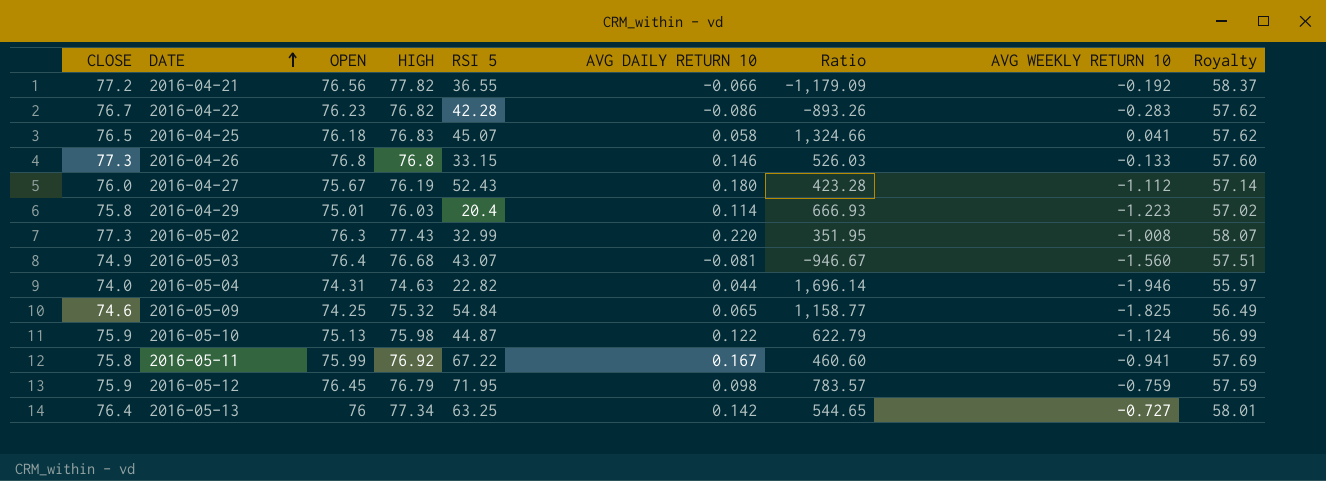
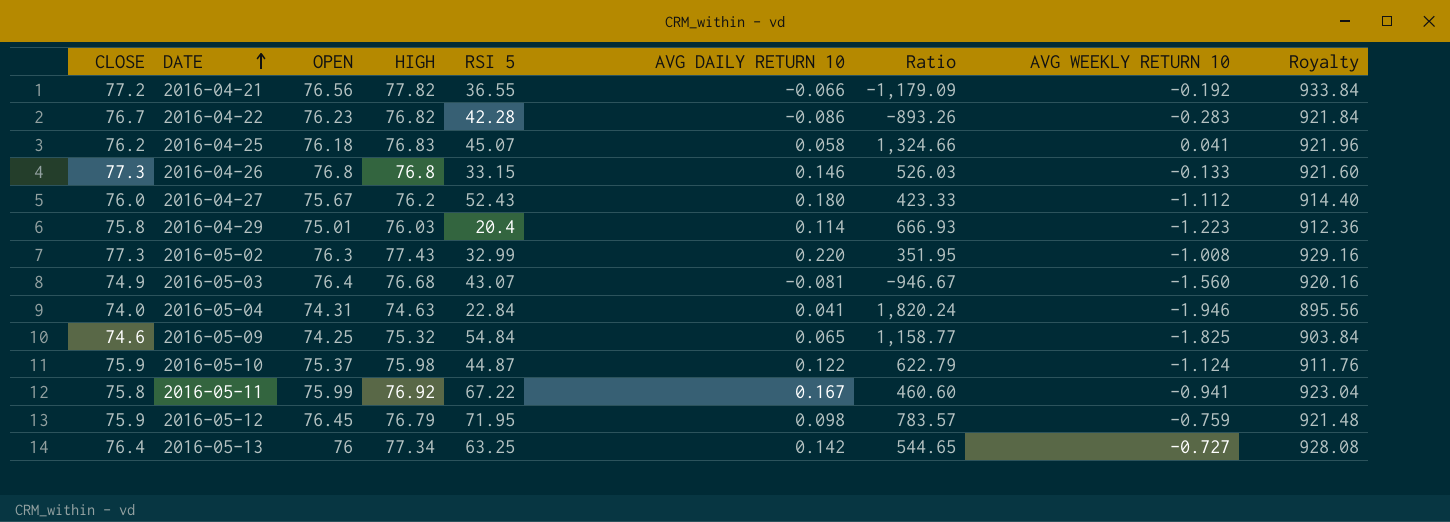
column Royalty | formula: [HIGH] * 0.75 -> [HIGH] * 12
2016-04-25 | CLOSE: 76.5 -> 76.2
2016-04-27 | HIGH: 76.19 -> 76.2
2016-04-27 | Ratio: 423.28 -> 423.33
2016-05-04 | RSI 5: 22.82 -> 22.84
2016-05-04 | AVG DAILY RETURN 10: 0.044 -> 0.041
2016-05-04 | Ratio: 1,696.14 -> 1,820.24
2016-05-10 | OPEN: 75.13 -> 75.37

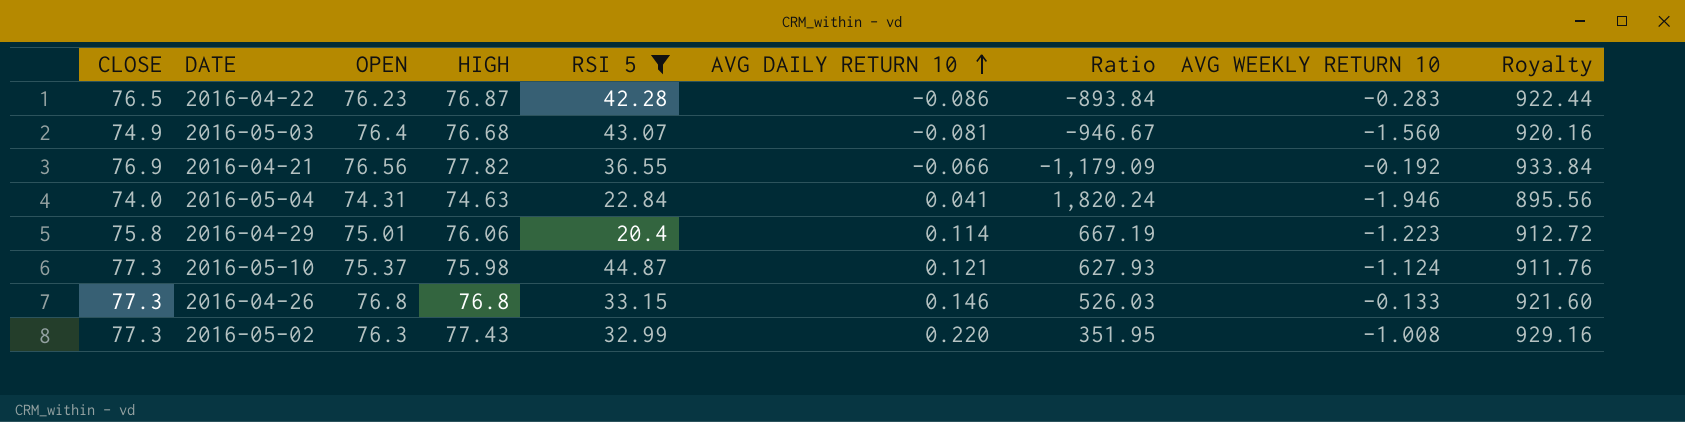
filter: none -> RSI 5 <= 44.87
row order: DATE ascending -> AVG DAILY RETURN 10 ascending
2016-04-22 | CLOSE: 76.7 -> 76.5
2016-04-22 | HIGH: 76.82 -> 76.87
2016-04-22 | Ratio: -893.26 -> -893.84
2016-04-22 | Royalty: 921.84 -> 922.44
2016-04-21 | CLOSE: 77.2 -> 76.9
2016-04-29 | HIGH: 76.03 -> 76.06
2016-04-29 | Ratio: 666.93 -> 667.19
2016-04-29 | Royalty: 912.36 -> 912.72
2016-05-10 | CLOSE: 75.9 -> 77.3
2016-05-10 | AVG DAILY RETURN 10: 0.122 -> 0.121
2016-05-10 | Ratio: 622.79 -> 627.93

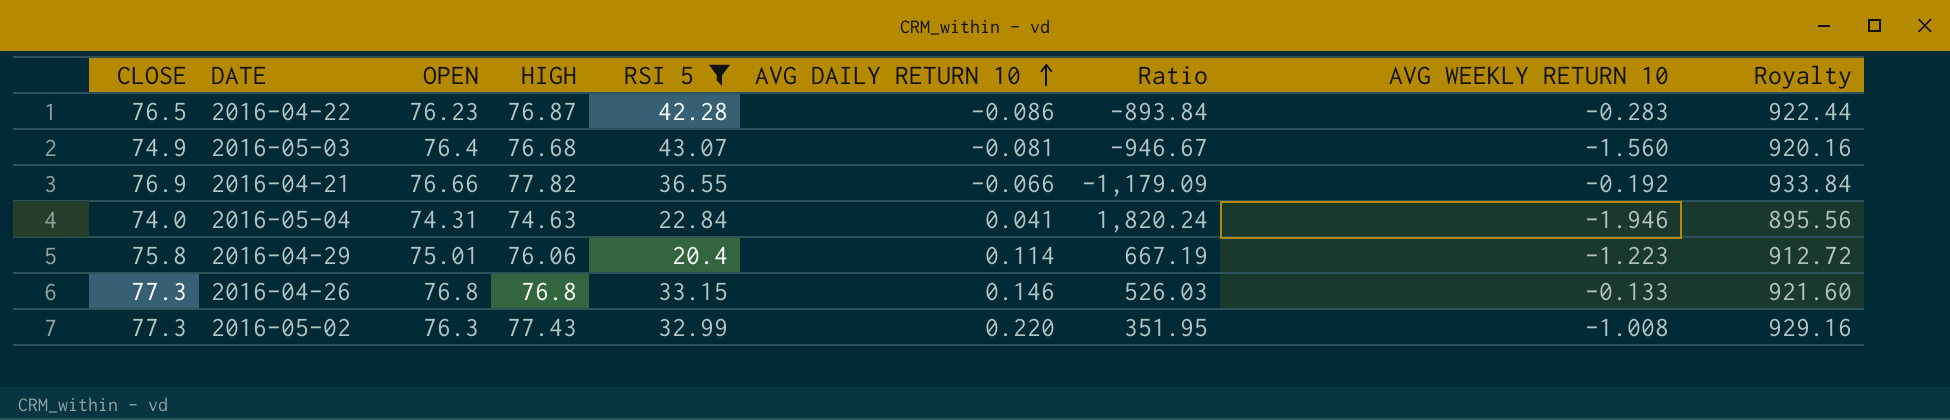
row 2016-05-10: 77.3 | 75.37 | 75.98 | 44.87 | 0.121 | 627.93 | -1.124 | 911.76 -> none
2016-04-21 | OPEN: 76.56 -> 76.66

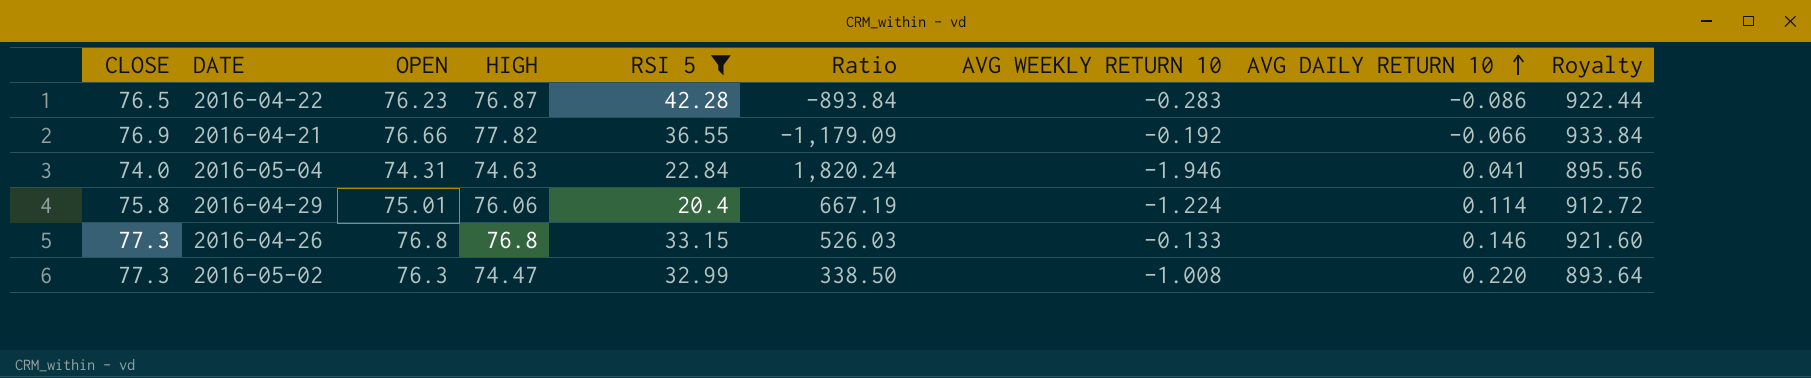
column AVG DAILY RETURN 10 | position: 6 -> 8
row 2016-05-03: 74.9 | 76.4 | 76.68 | 43.07 | -0.081 | -946.67 | -1.560 | 920.16 -> none
2016-04-29 | AVG WEEKLY RETURN 10: -1.223 -> -1.224
2016-05-02 | HIGH: 77.43 -> 74.47
2016-05-02 | Ratio: 351.95 -> 338.50
2016-05-02 | Royalty: 929.16 -> 893.64

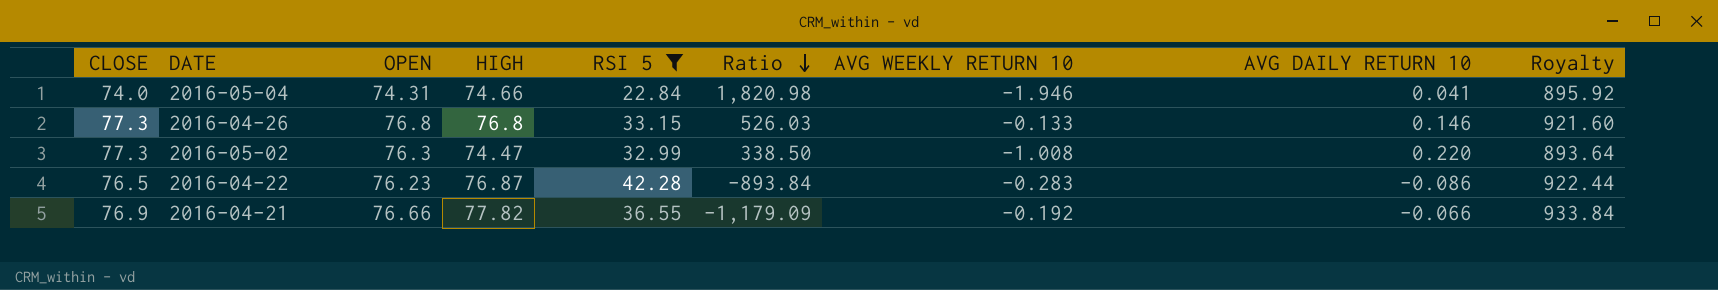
row order: AVG DAILY RETURN 10 ascending -> Ratio descending
row 2016-04-29: 75.8 | 75.01 | 76.06 | 20.4 | 667.19 | -1.224 | 0.114 | 912.72 -> none
2016-05-04 | HIGH: 74.63 -> 74.66
2016-05-04 | Ratio: 1,820.24 -> 1,820.98
2016-05-04 | Royalty: 895.56 -> 895.92

